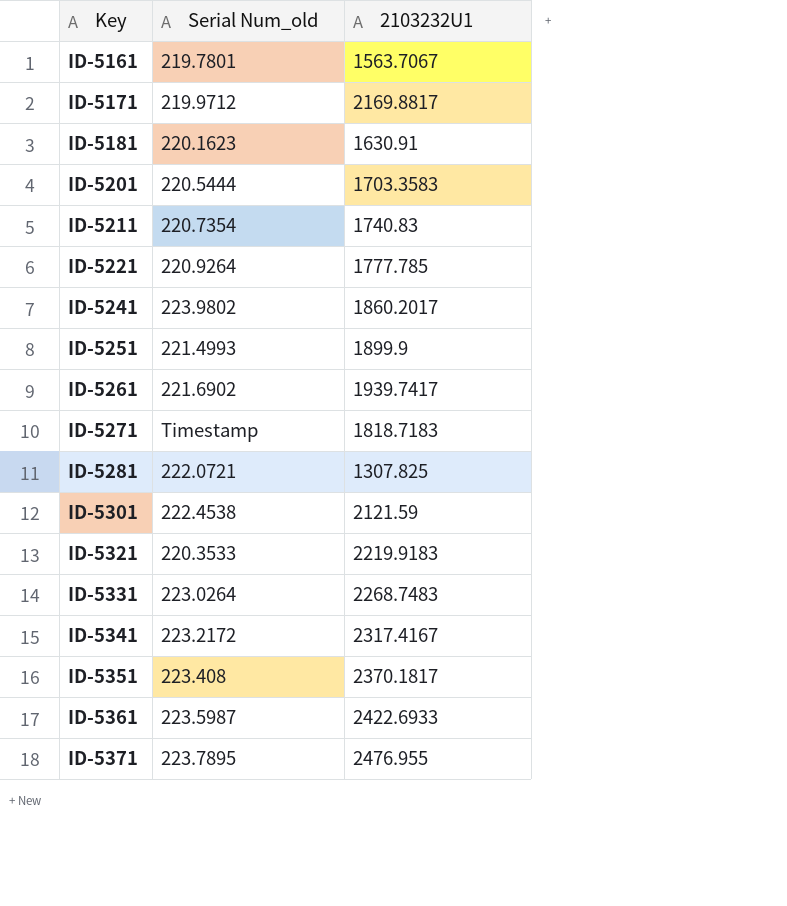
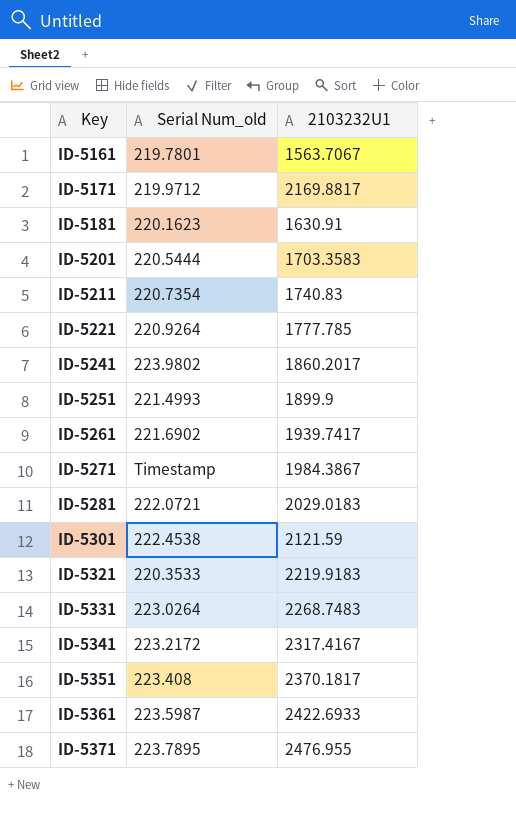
ID-5271 | 2103232U1: 1818.7183 -> 1984.3867
ID-5281 | 2103232U1: 1307.825 -> 2029.0183

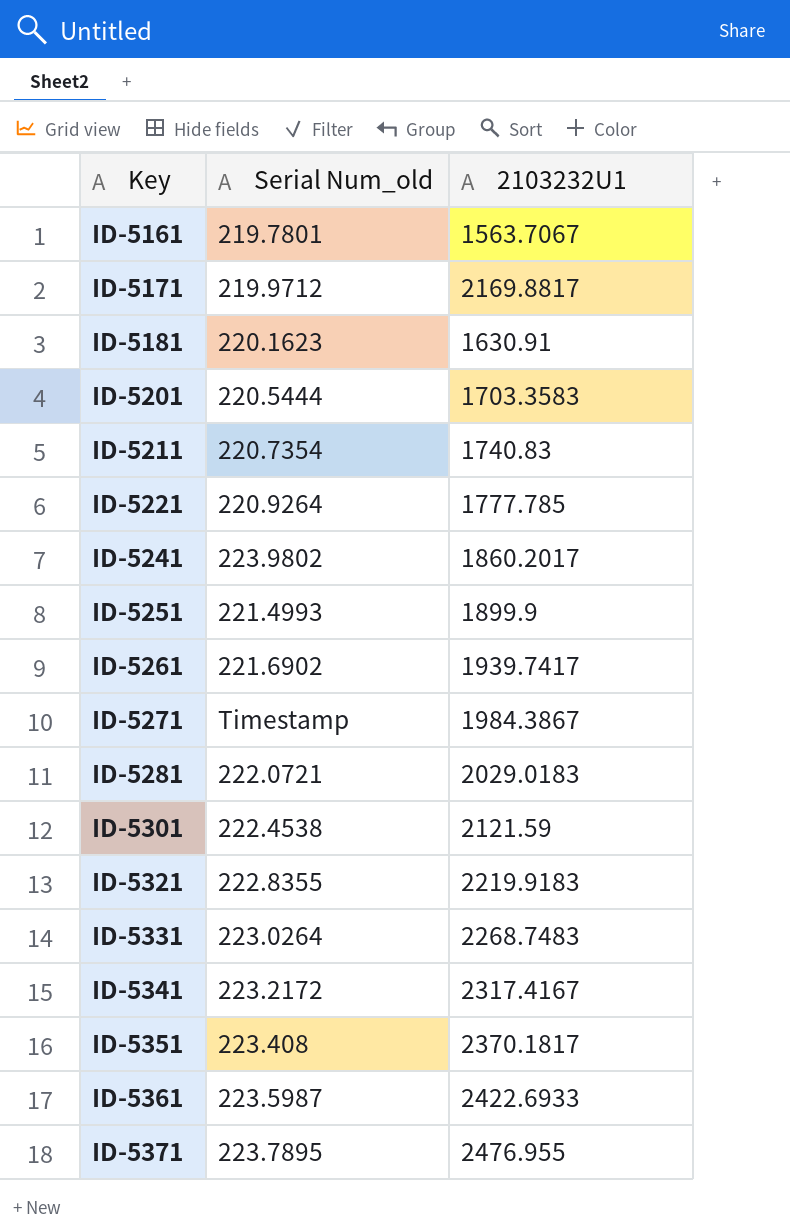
ID-5321 | Serial Num_old: 220.3533 -> 222.8355

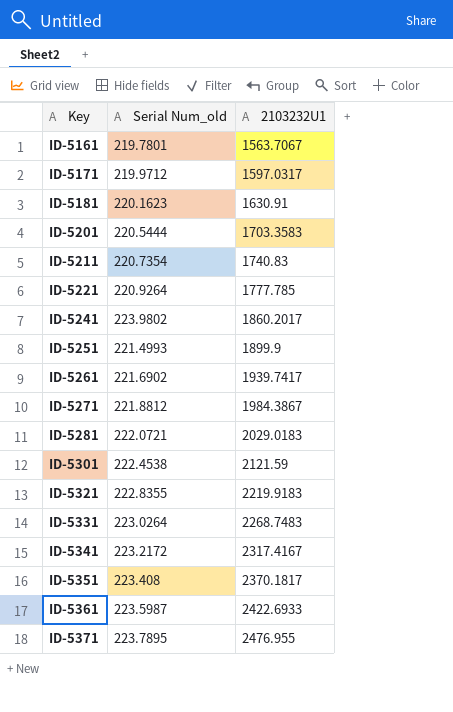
ID-5171 | 2103232U1: 2169.8817 -> 1597.0317
ID-5271 | Serial Num_old: Timestamp -> 221.8812

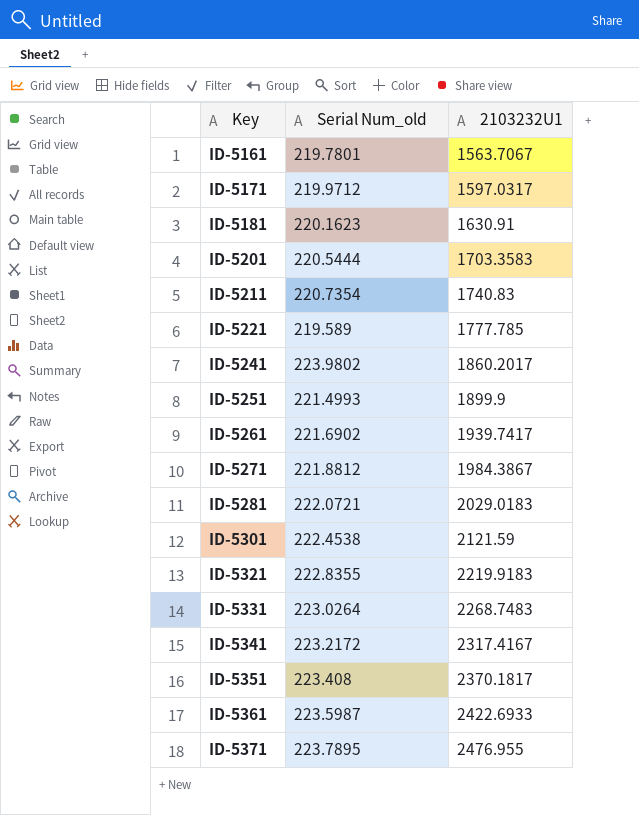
ID-5221 | Serial Num_old: 220.9264 -> 219.589

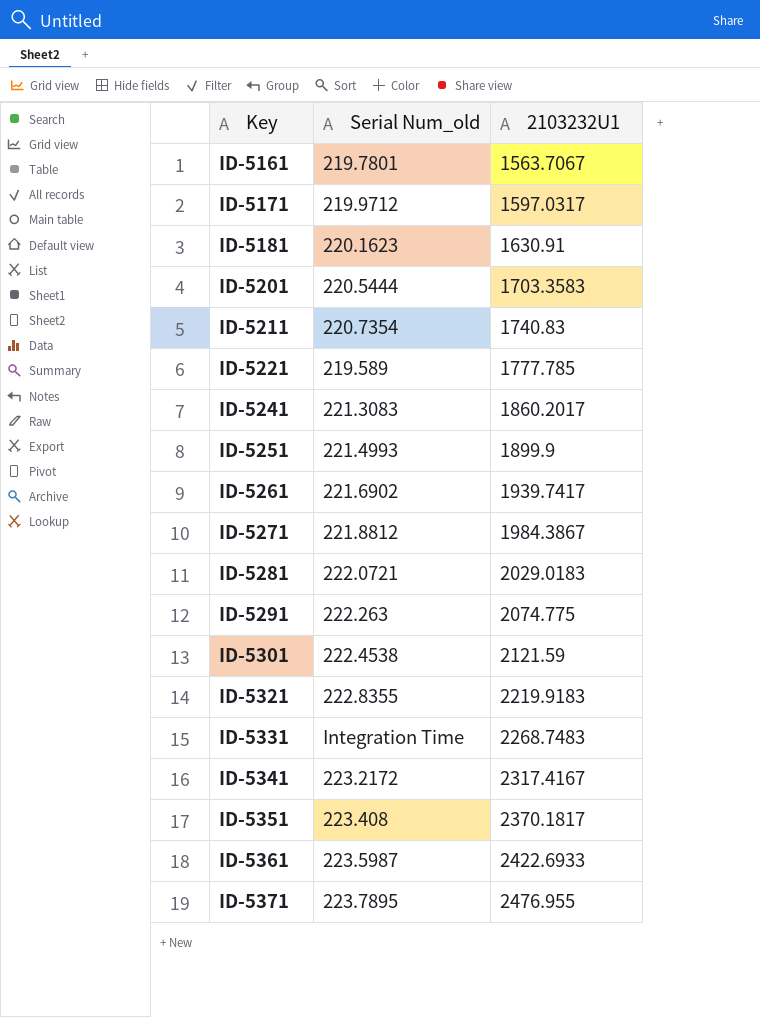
ID-5241 | Serial Num_old: 223.9802 -> 221.3083
row ID-5291: none -> 222.263 | 2074.775
ID-5331 | Serial Num_old: 223.0264 -> Integration Time

